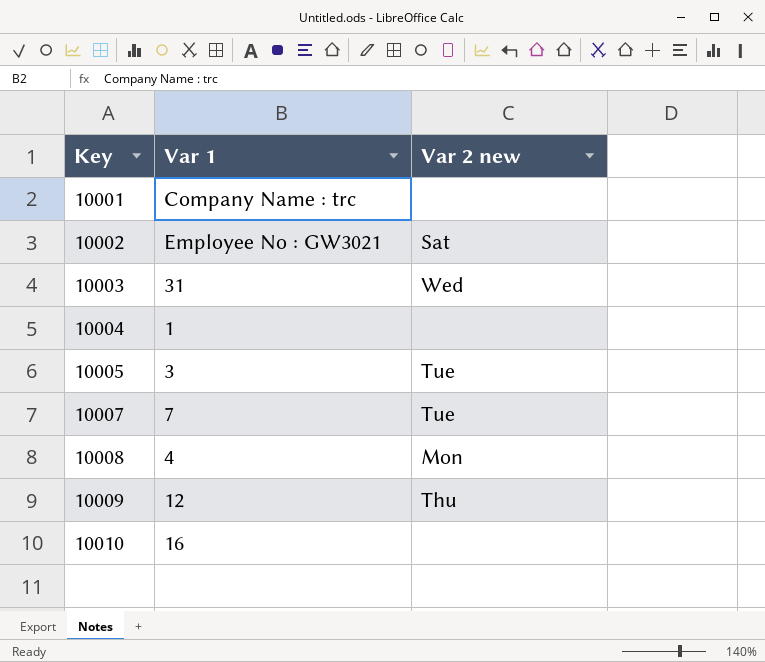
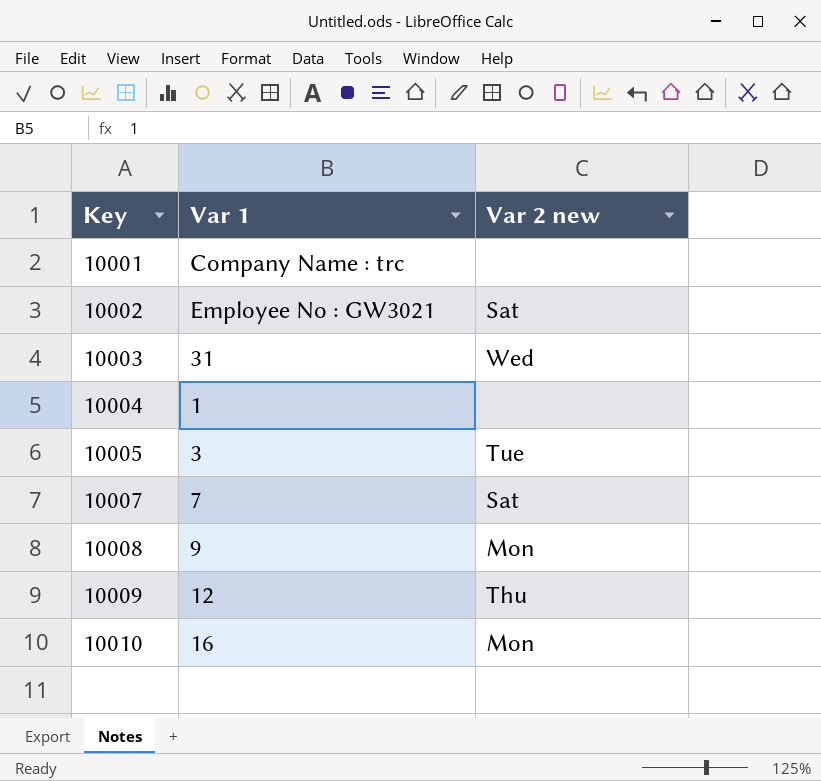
10007 | Var 2 new: Tue -> Sat
10008 | Var 1: 4 -> 9
10010 | Var 2 new: none -> Mon

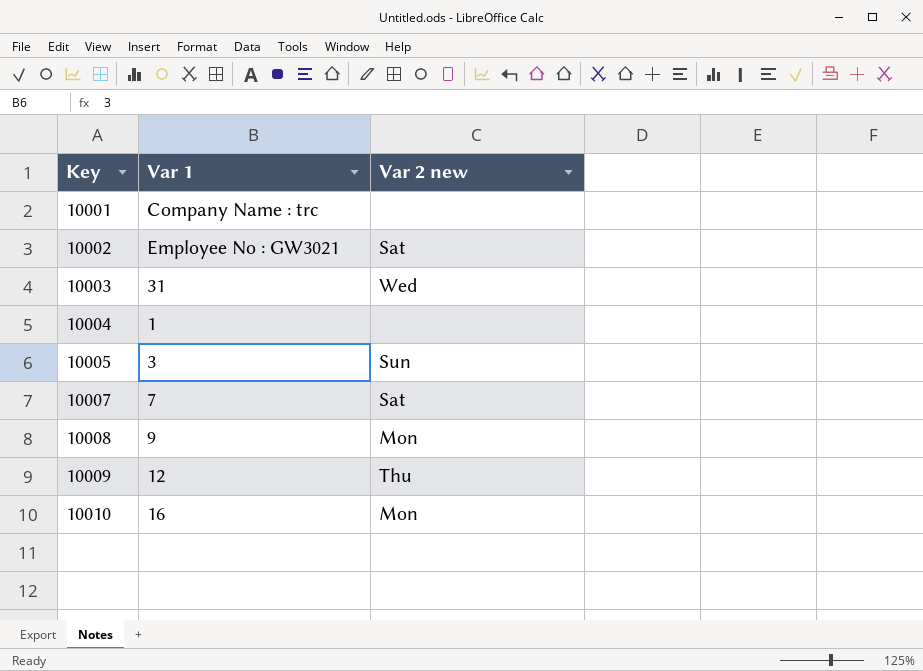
10005 | Var 2 new: Tue -> Sun

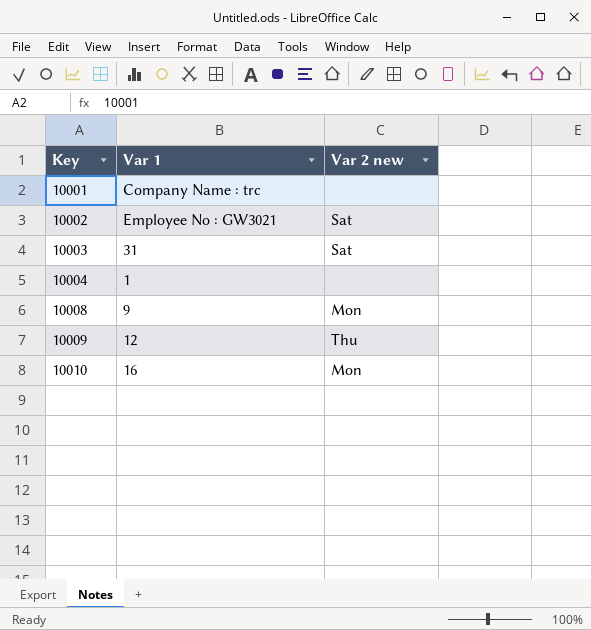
row 10005: 3 | Sun -> none
row 10007: 7 | Sat -> none
10003 | Var 2 new: Wed -> Sat

